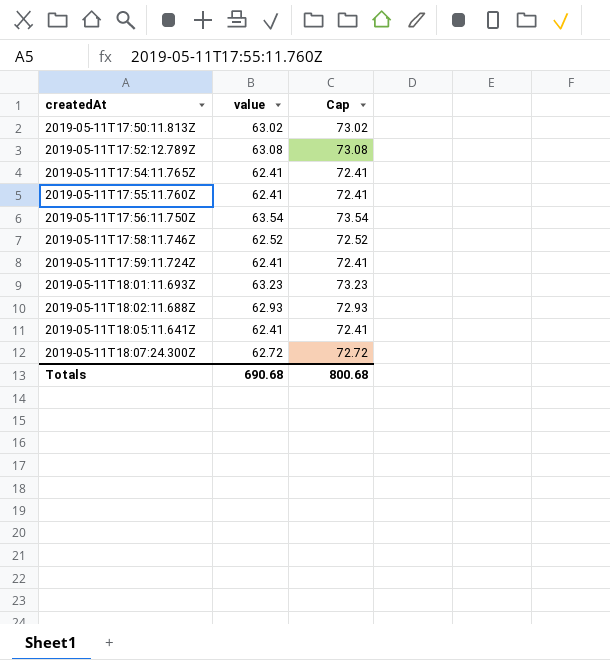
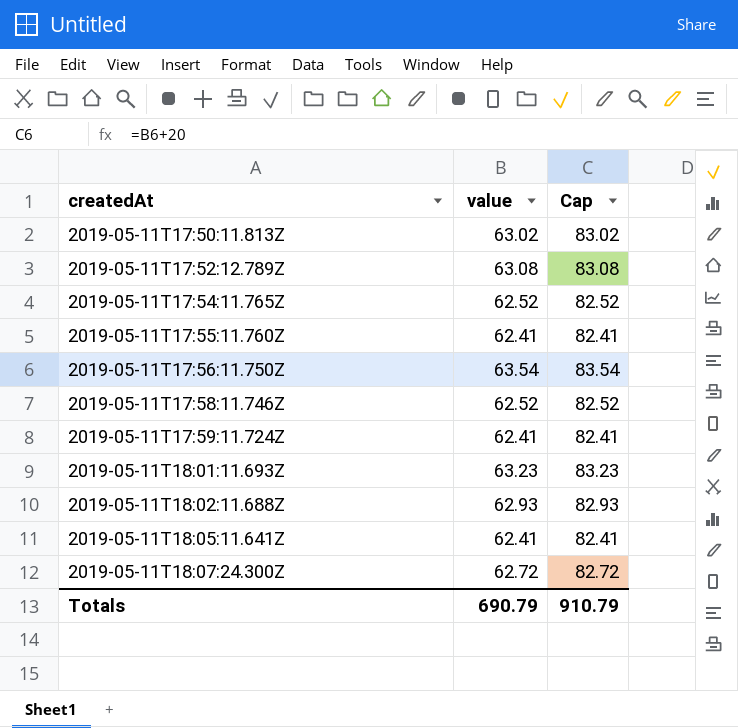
column Cap | formula: [value] + 10 -> [value] + 20
2019-05-11T17:54:11.765Z | value: 62.41 -> 62.52
Totals | value: 690.68 -> 690.79
Totals | Cap: 800.68 -> 910.79

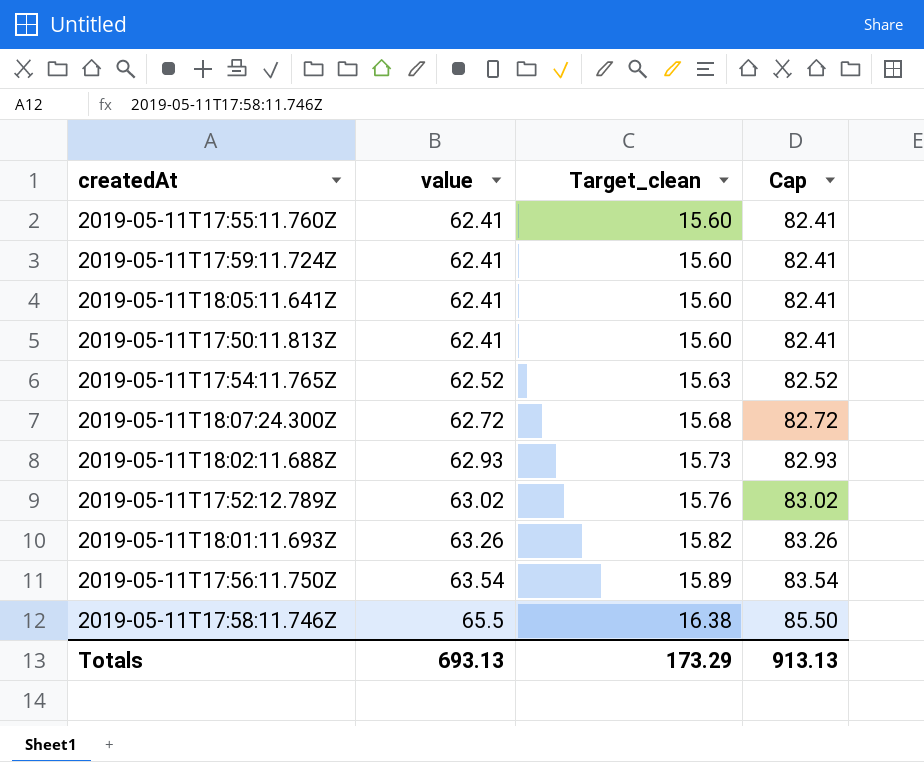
row order: createdAt ascending -> value ascending
column Target_clean | formula: none -> [value] * 0.25
2019-05-11T17:50:11.813Z | value: 63.02 -> 62.41
2019-05-11T17:50:11.813Z | Cap: 83.02 -> 82.41
2019-05-11T17:52:12.789Z | value: 63.08 -> 63.02
2019-05-11T17:52:12.789Z | Cap: 83.08 -> 83.02
2019-05-11T18:01:11.693Z | value: 63.23 -> 63.26
2019-05-11T18:01:11.693Z | Cap: 83.23 -> 83.26
2019-05-11T17:58:11.746Z | value: 62.52 -> 65.5
2019-05-11T17:58:11.746Z | Cap: 82.52 -> 85.50
Totals | value: 690.79 -> 693.13
Totals | Cap: 910.79 -> 913.13

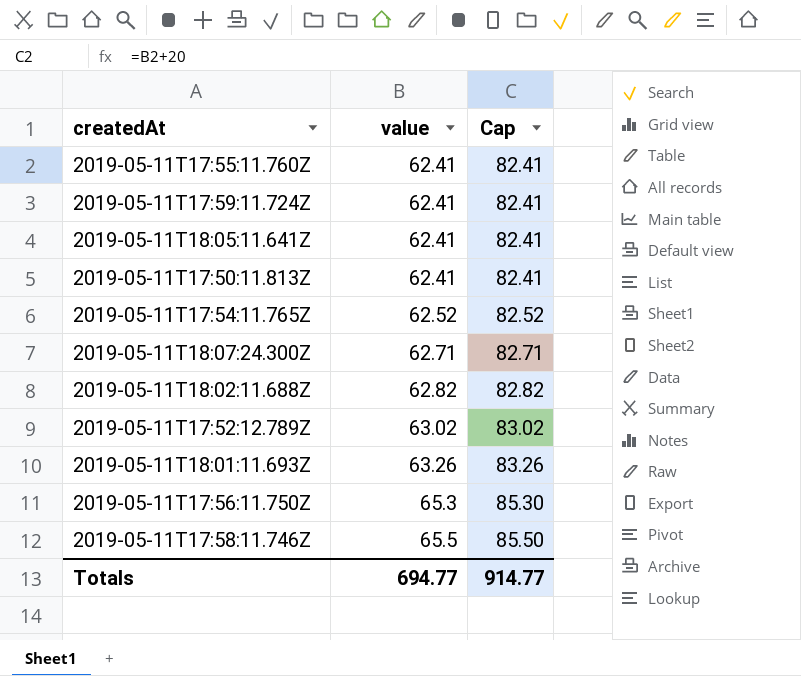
column Target_clean | formula: [value] * 0.25 -> none
2019-05-11T18:07:24.300Z | value: 62.72 -> 62.71
2019-05-11T18:07:24.300Z | Cap: 82.72 -> 82.71
2019-05-11T18:02:11.688Z | value: 62.93 -> 62.82
2019-05-11T18:02:11.688Z | Cap: 82.93 -> 82.82
2019-05-11T17:56:11.750Z | value: 63.54 -> 65.3
2019-05-11T17:56:11.750Z | Cap: 83.54 -> 85.30
Totals | value: 693.13 -> 694.77
Totals | Cap: 913.13 -> 914.77

